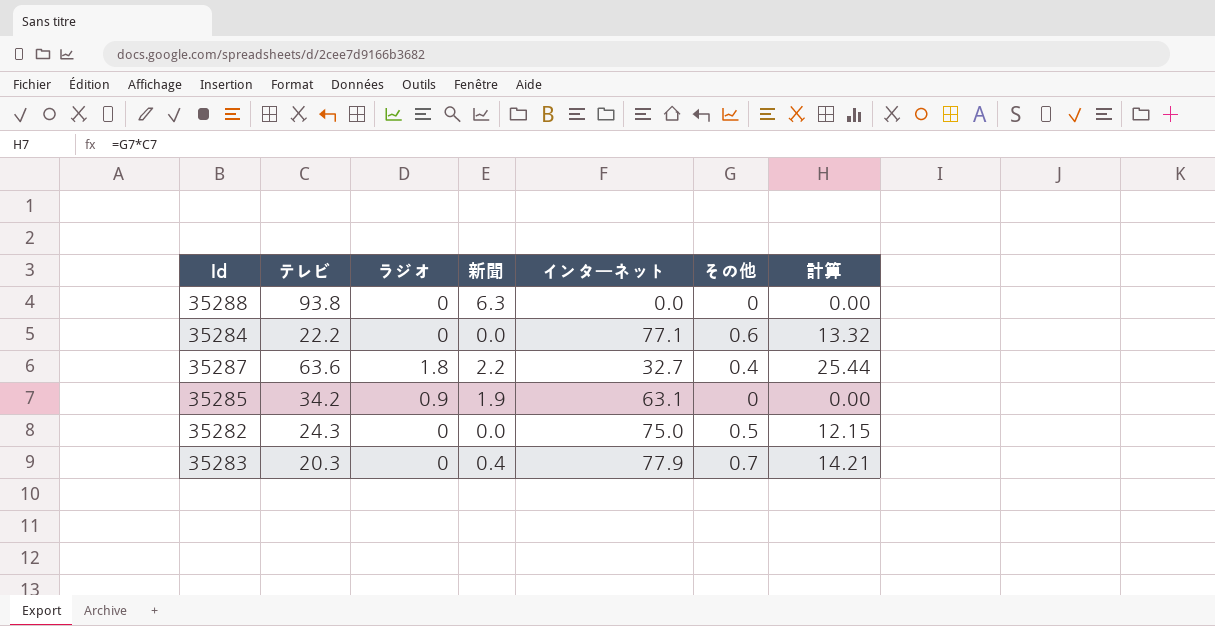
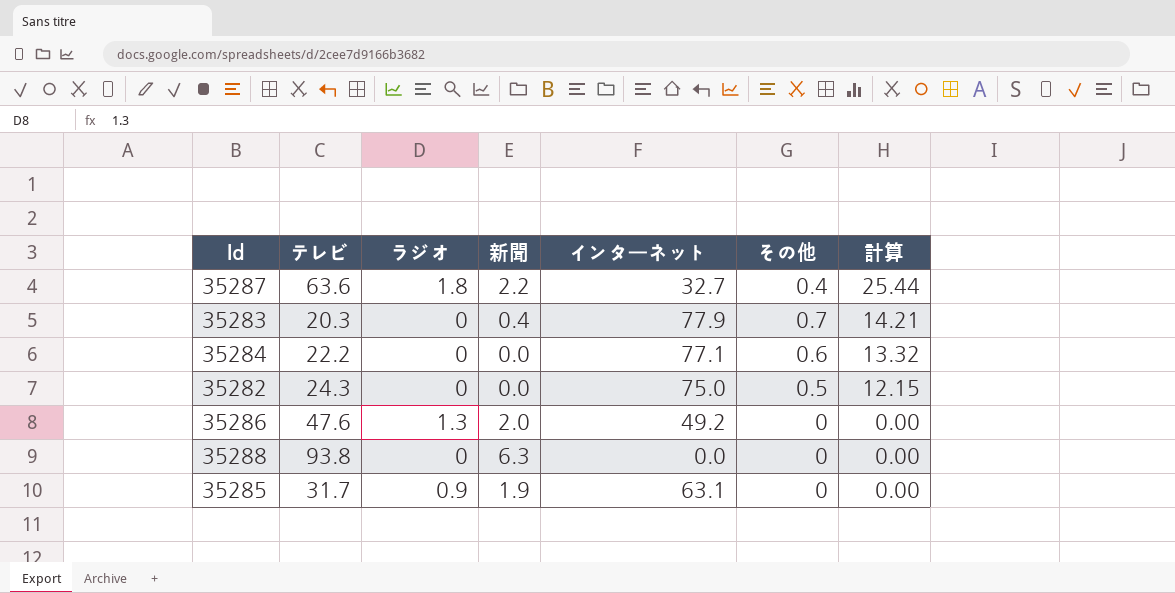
row order: none -> 計算 descending
row 35286: none -> 47.6 | 1.3 | 2.0 | 49.2 | 0 | 0.00
35285 | テレビ: 34.2 -> 31.7

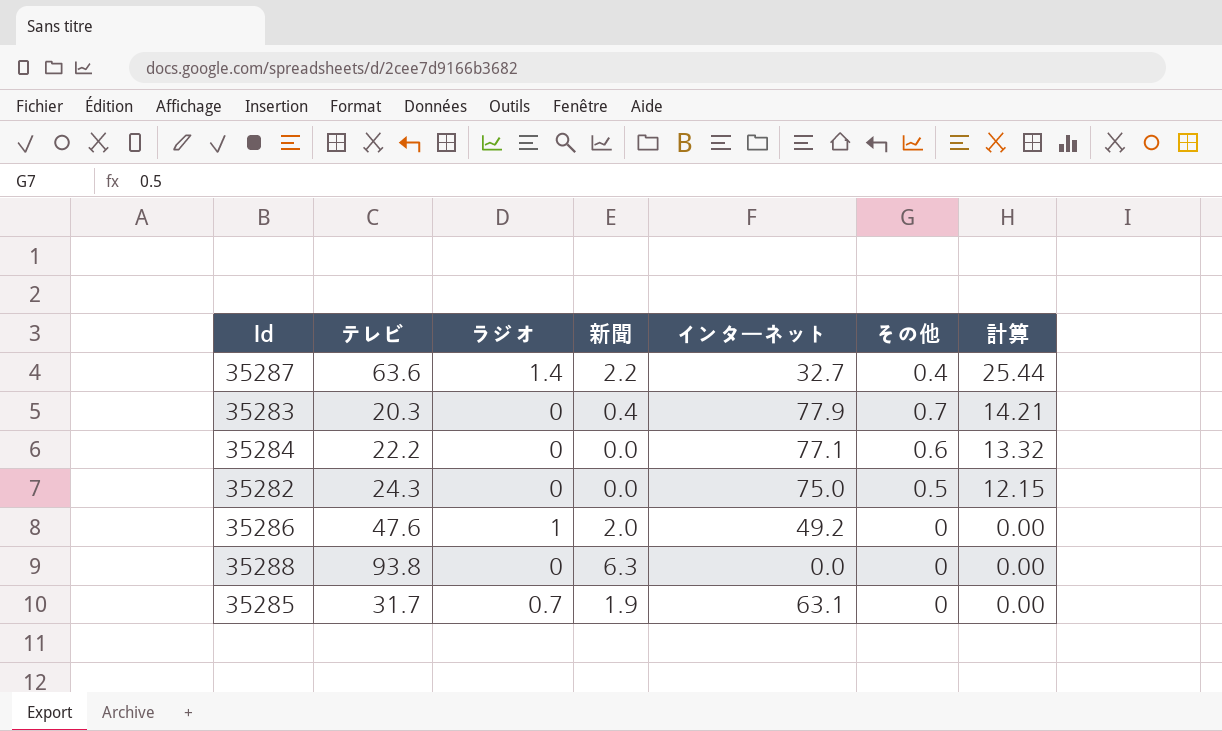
35287 | ラジオ: 1.8 -> 1.4
35286 | ラジオ: 1.3 -> 1
35285 | ラジオ: 0.9 -> 0.7

